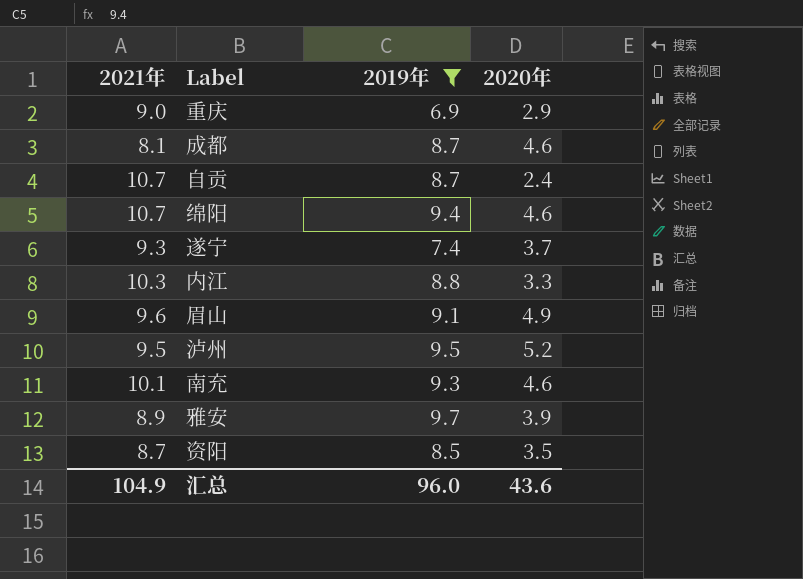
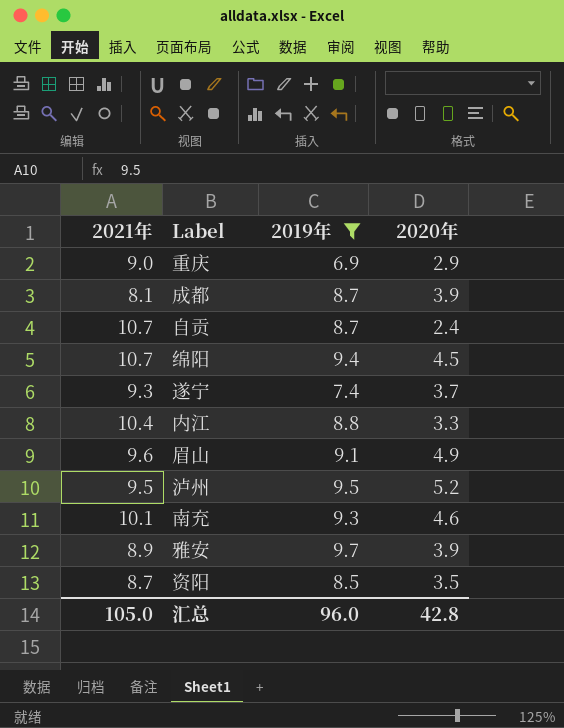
成都 | 2020年: 4.6 -> 3.9
绵阳 | 2020年: 4.6 -> 4.5
内江 | 2021年: 10.3 -> 10.4
汇总 | 2021年: 104.9 -> 105.0
汇总 | 2020年: 43.6 -> 42.8

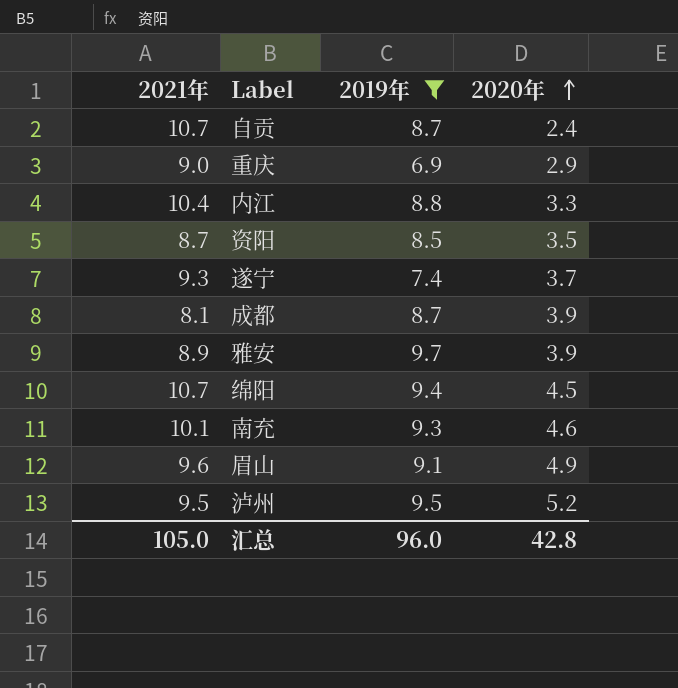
row order: none -> 2020年 ascending

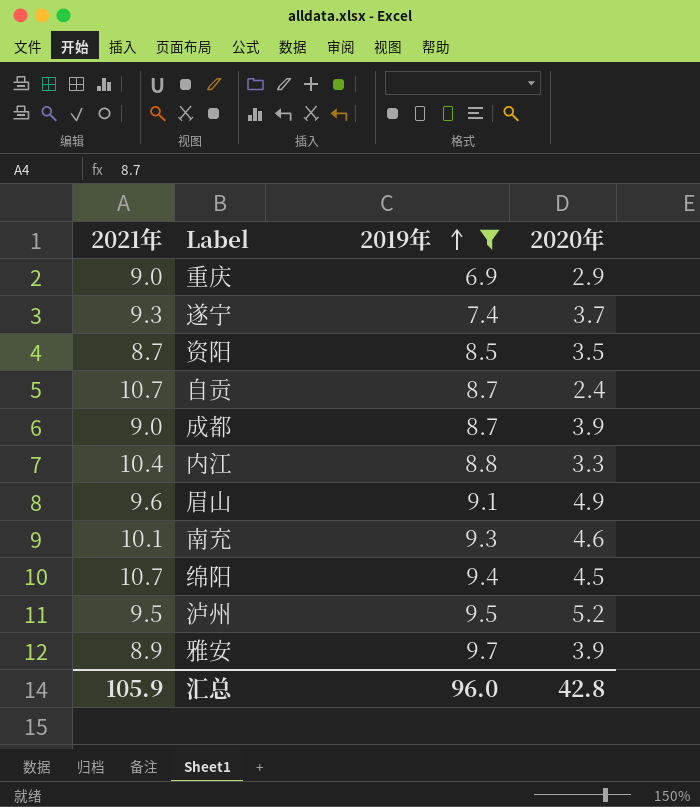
row order: 2020年 ascending -> 2019年 ascending
成都 | 2021年: 8.1 -> 9.0
汇总 | 2021年: 105.0 -> 105.9

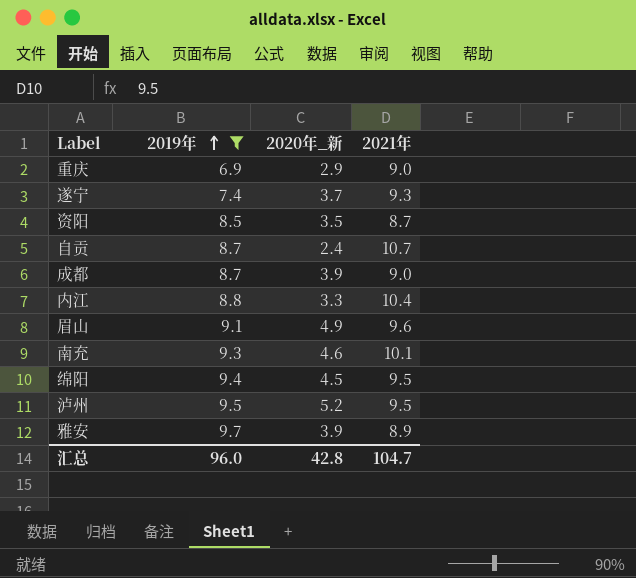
column name: 2020年 -> 2020年_新
column 2021年 | position: 1 -> 4
绵阳 | 2021年: 10.7 -> 9.5
汇总 | 2021年: 105.9 -> 104.7

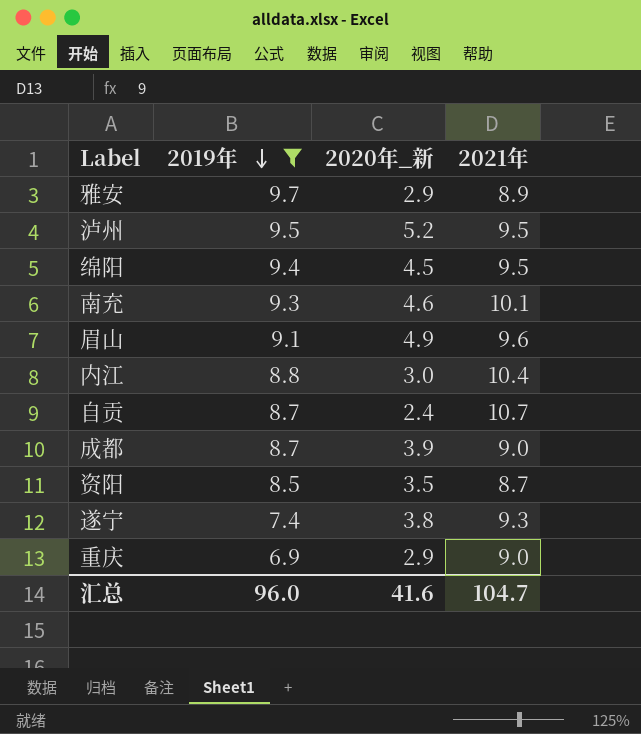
row order: 2019年 ascending -> 2019年 descending
雅安 | 2020年_新: 3.9 -> 2.9
内江 | 2020年_新: 3.3 -> 3.0
遂宁 | 2020年_新: 3.7 -> 3.8
汇总 | 2020年_新: 42.8 -> 41.6

